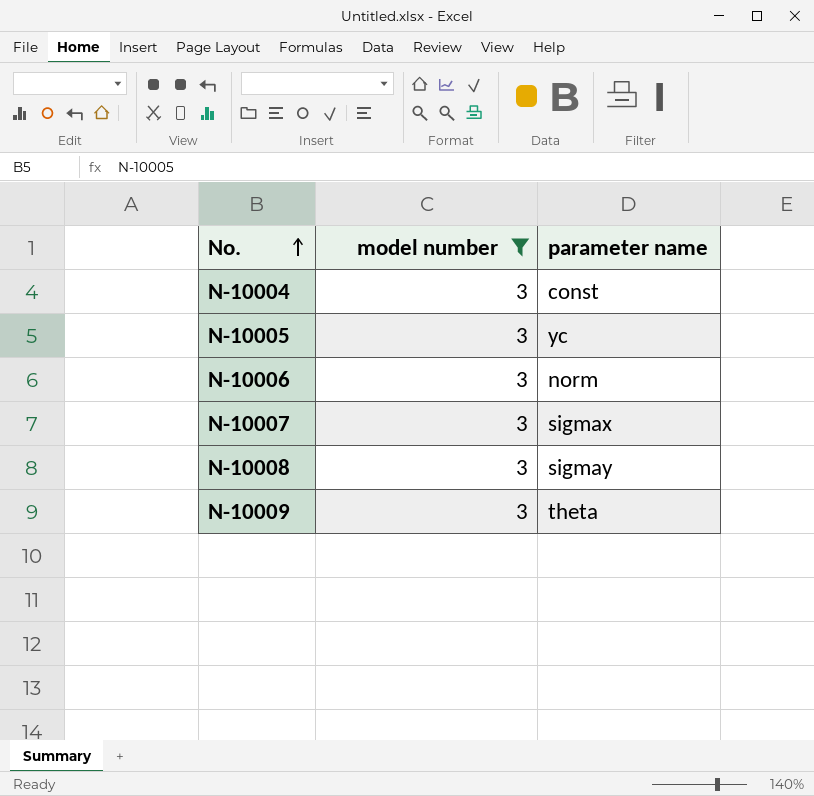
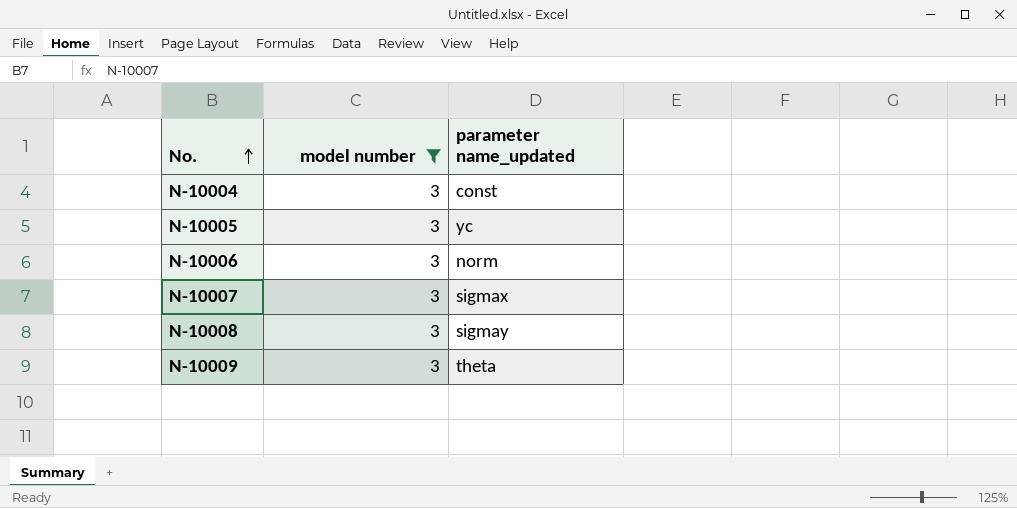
column name: parameter name -> parameter name_updated

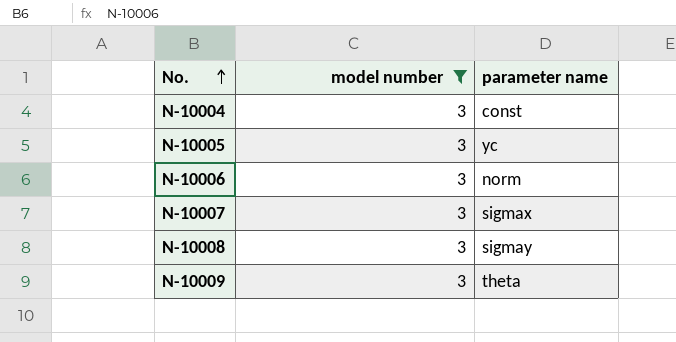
column name: parameter name_updated -> parameter name

